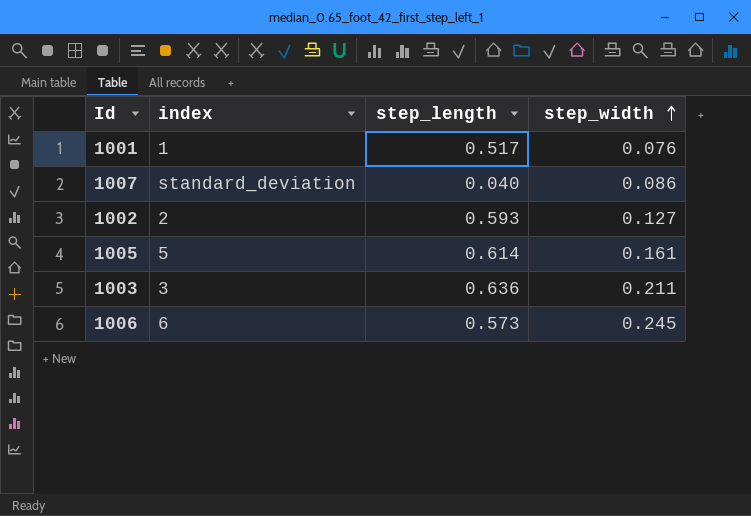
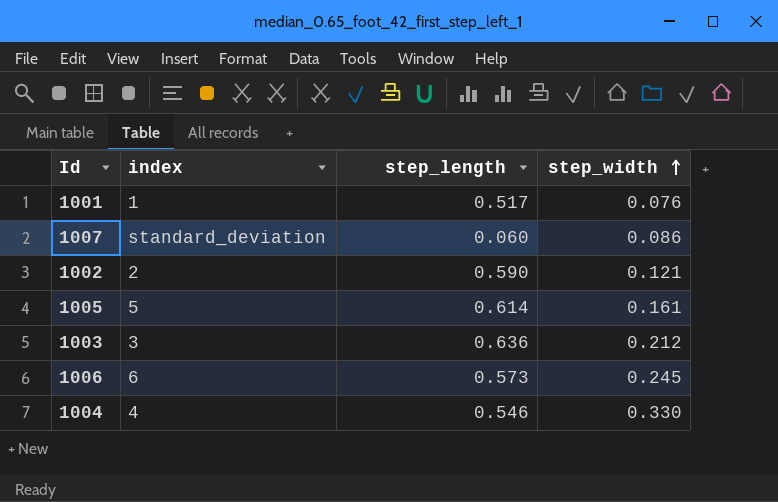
1007 | step_length: 0.040 -> 0.060
1002 | step_length: 0.593 -> 0.590
1002 | step_width: 0.127 -> 0.121
1003 | step_width: 0.211 -> 0.212
row 1004: none -> 4 | 0.546 | 0.330

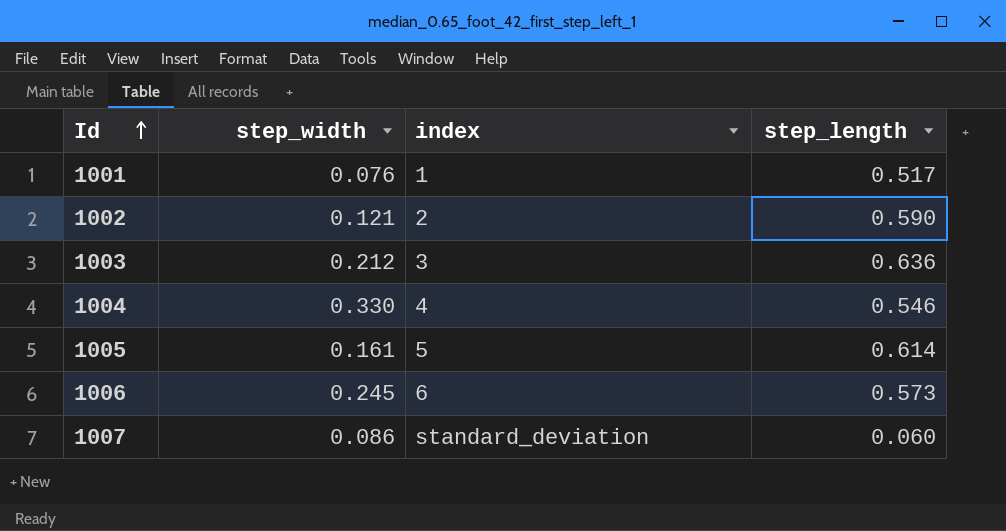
row order: step_width ascending -> Id ascending
column step_width | position: 4 -> 2

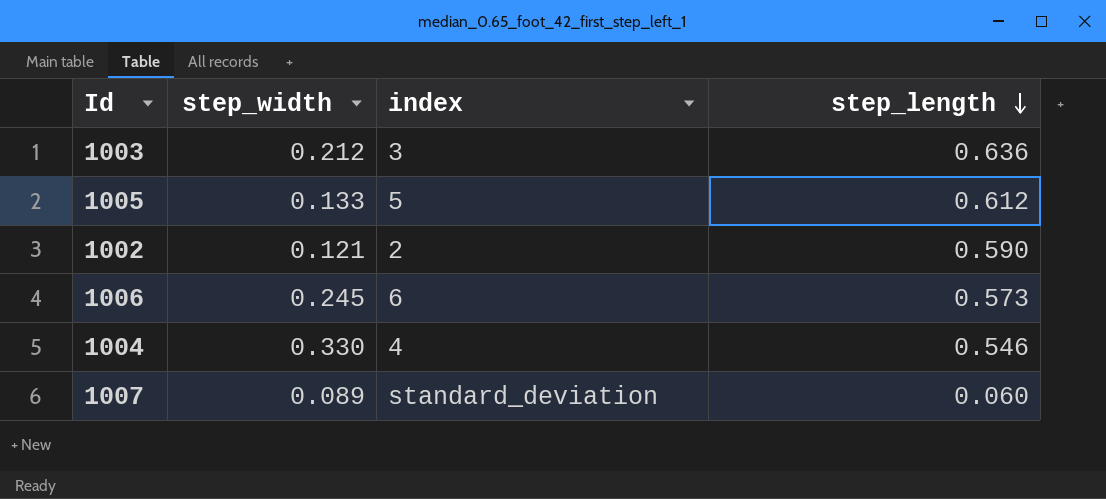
row order: Id ascending -> step_length descending
row 1001: 0.076 | 1 | 0.517 -> none
1005 | step_width: 0.161 -> 0.133
1005 | step_length: 0.614 -> 0.612
1007 | step_width: 0.086 -> 0.089

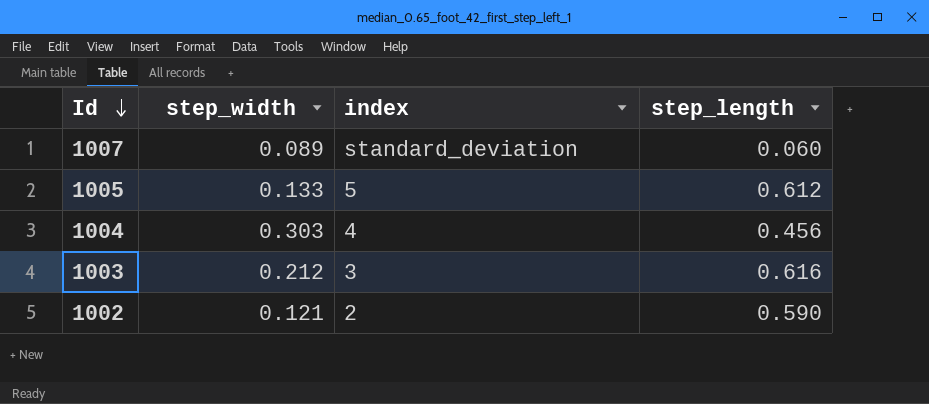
row order: step_length descending -> Id descending
row 1006: 0.245 | 6 | 0.573 -> none
1004 | step_width: 0.330 -> 0.303
1004 | step_length: 0.546 -> 0.456
1003 | step_length: 0.636 -> 0.616

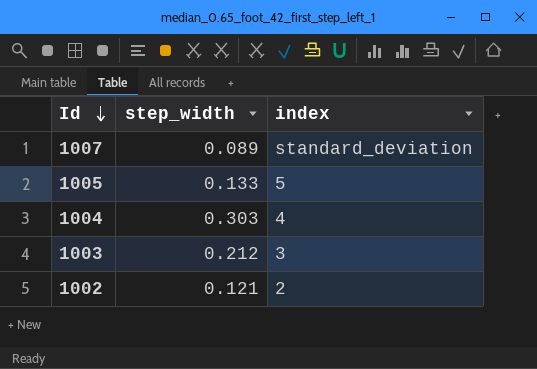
column step_length | position: 4 -> none

